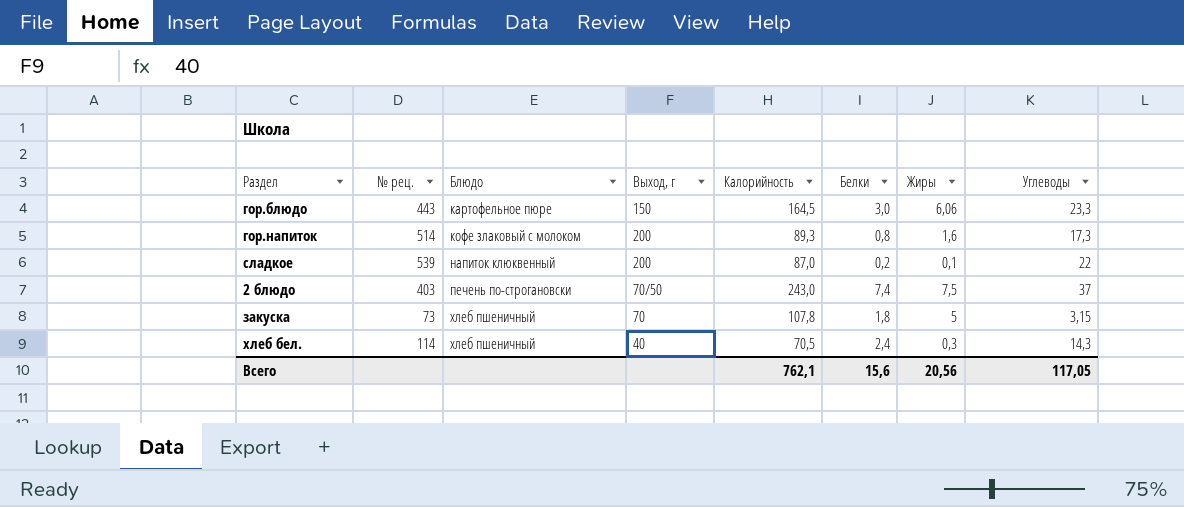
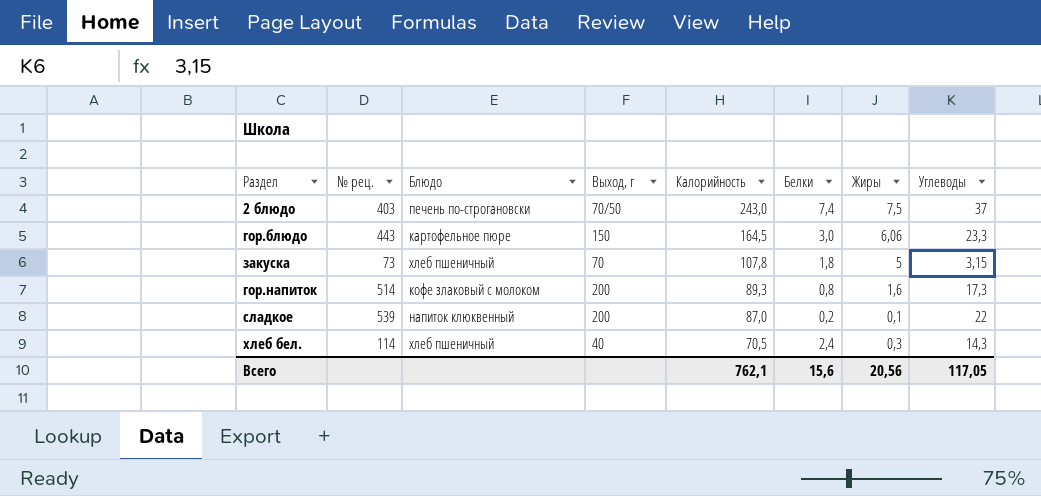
row order: Блюдо ascending -> Калорийность descending

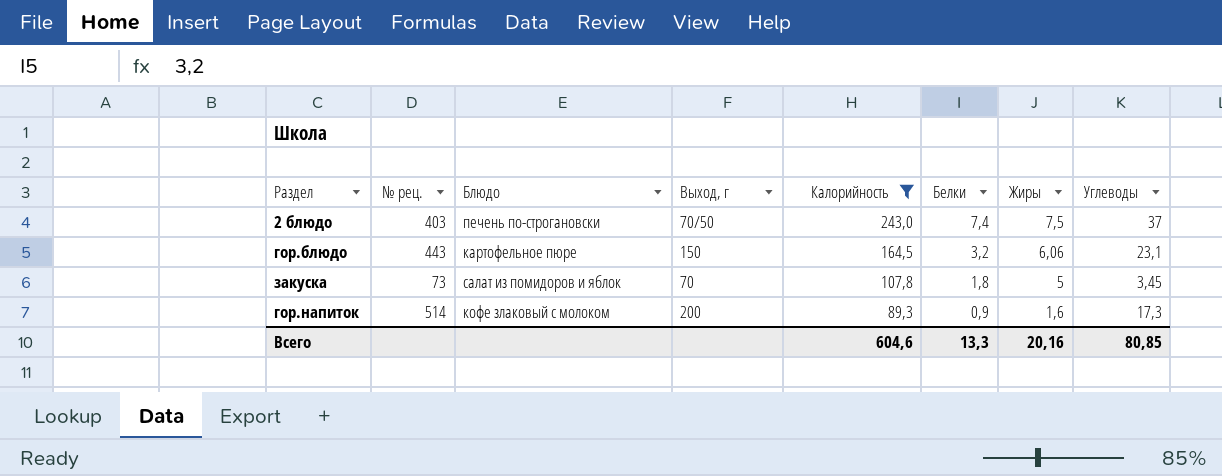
filter: none -> Калорийность >= 89,3
гор.блюдо | Белки: 3,0 -> 3,2
гор.блюдо | Углеводы: 23,3 -> 23,1
закуска | Блюдо: хлеб пшеничный -> салат из помидоров и яблок
закуска | Углеводы: 3,15 -> 3,45
гор.напиток | Белки: 0,8 -> 0,9
Всего | Калорийность: 762,1 -> 604,6
Всего | Белки: 15,6 -> 13,3
Всего | Жиры: 20,56 -> 20,16
Всего | Углеводы: 117,05 -> 80,85

